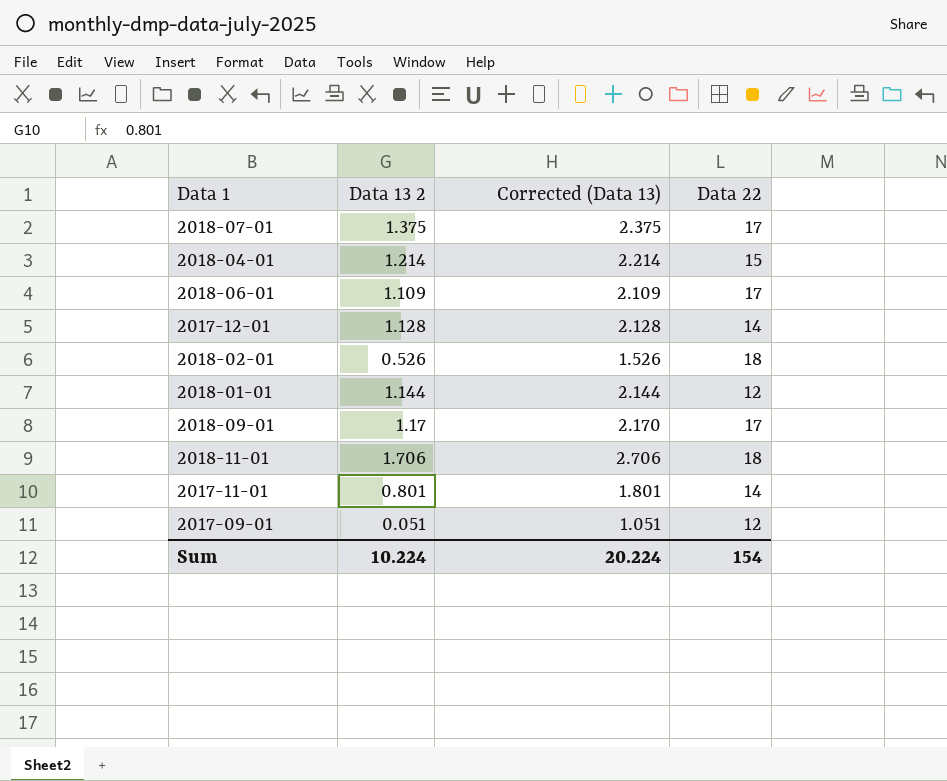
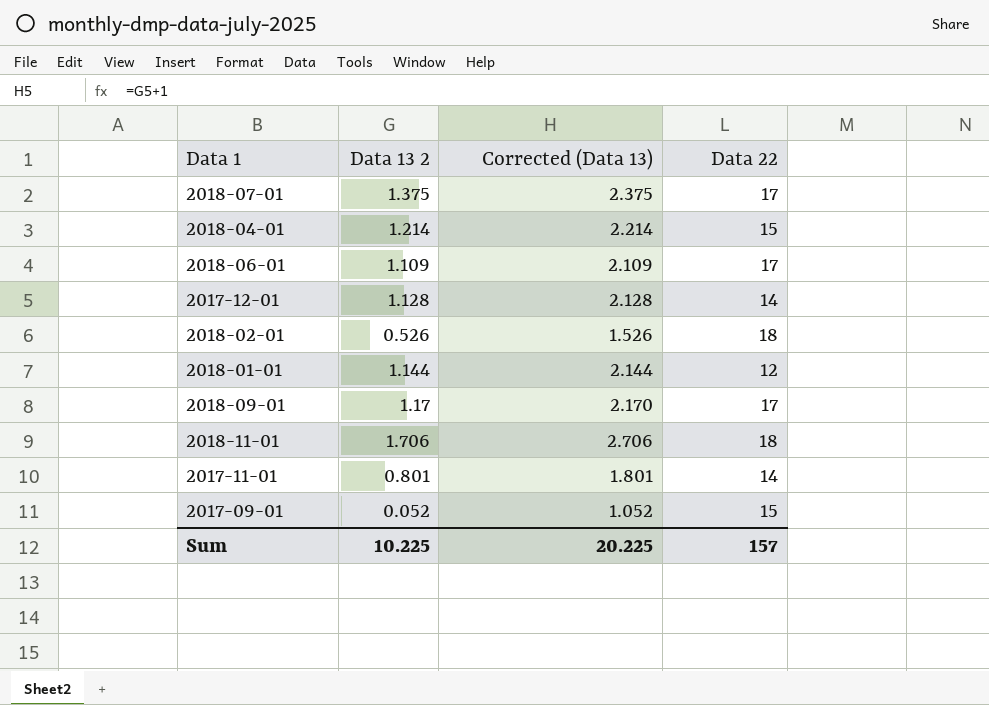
2017-09-01 | Data 13 2: 0.051 -> 0.052
2017-09-01 | Corrected (Data 13): 1.051 -> 1.052
2017-09-01 | Data 22: 12 -> 15
Sum | Data 13 2: 10.224 -> 10.225
Sum | Corrected (Data 13): 20.224 -> 20.225
Sum | Data 22: 154 -> 157

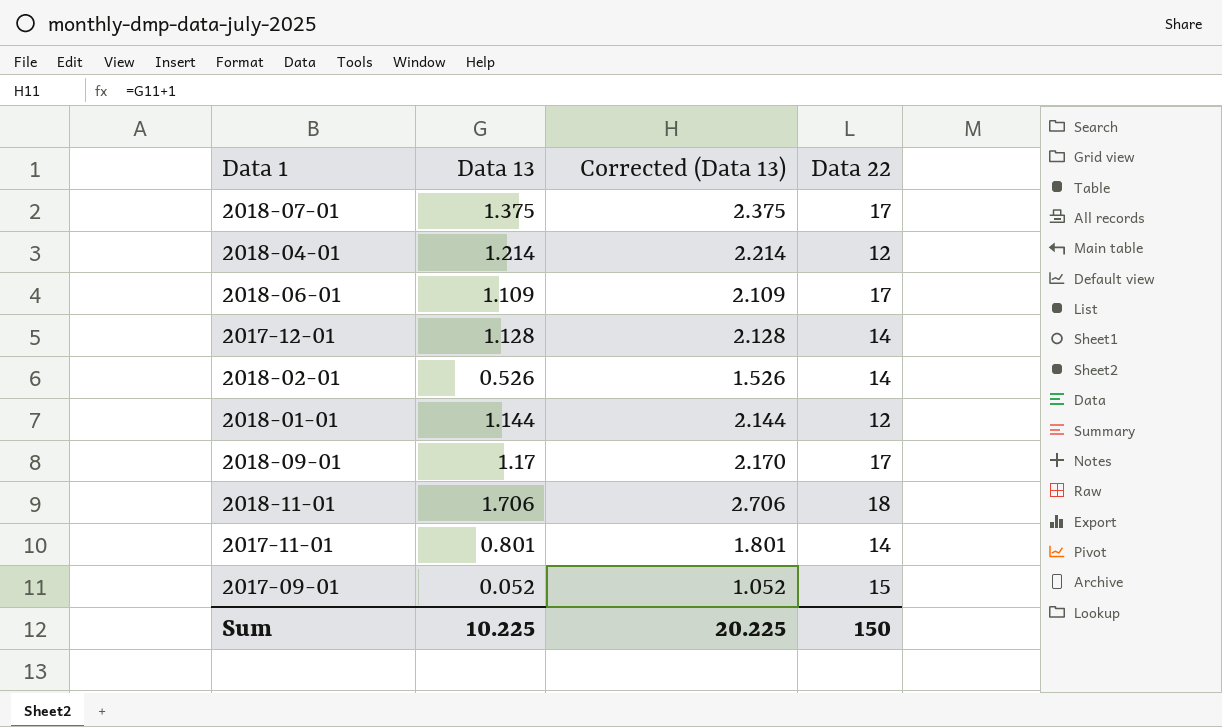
column name: Data 13 2 -> Data 13
2018-04-01 | Data 22: 15 -> 12
2018-02-01 | Data 22: 18 -> 14
Sum | Data 22: 157 -> 150

